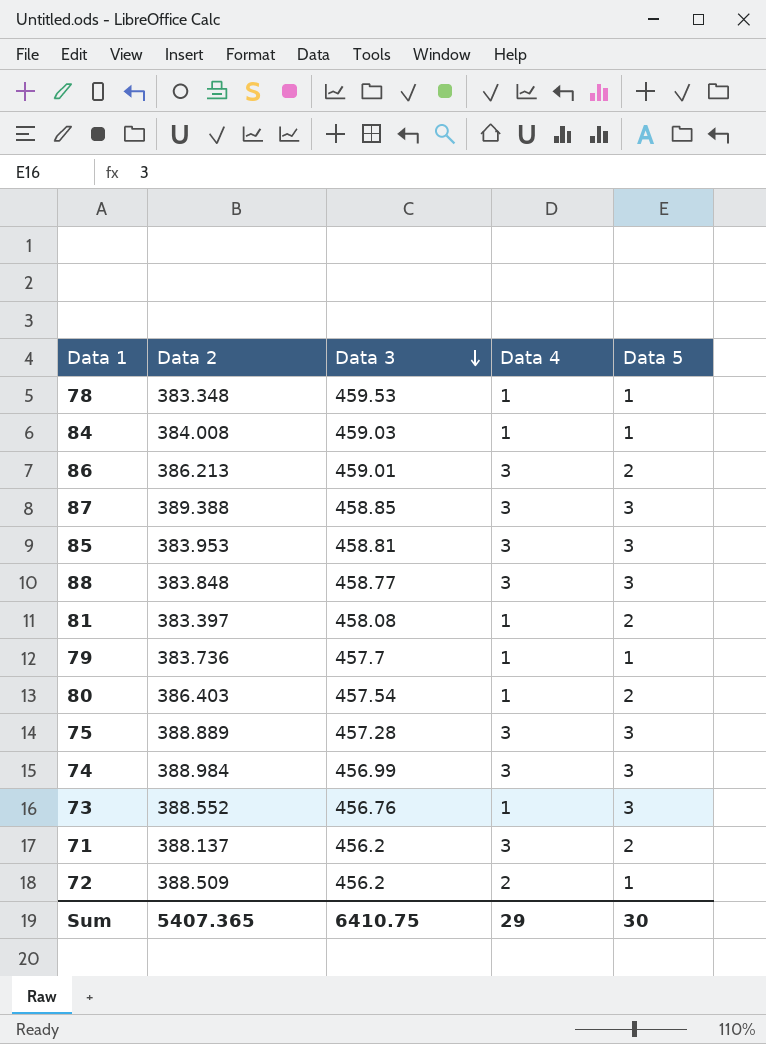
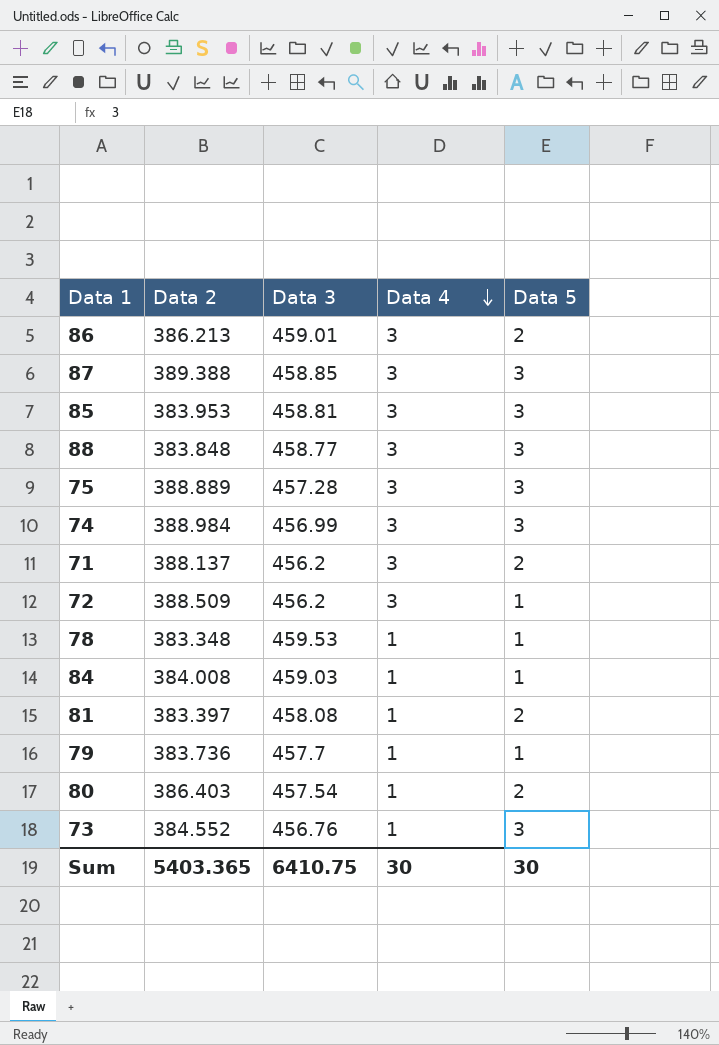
row order: Data 3 descending -> Data 4 descending
72 | Data 4: 2 -> 3
73 | Data 2: 388.552 -> 384.552
Sum | Data 2: 5407.365 -> 5403.365
Sum | Data 4: 29 -> 30

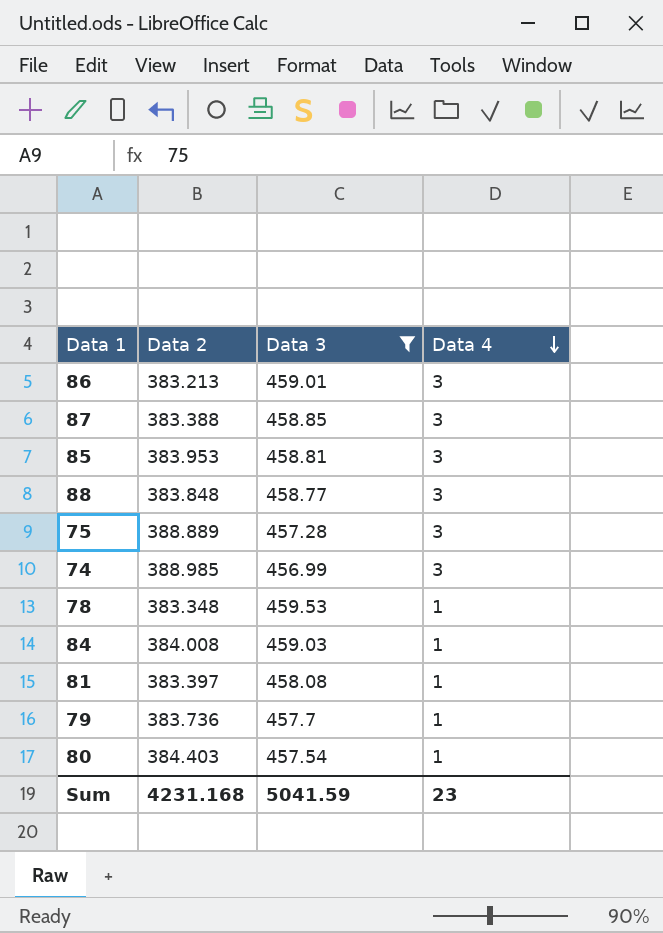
filter: none -> Data 3 >= 456.99
column Data 5 | position: 5 -> none
86 | Data 2: 386.213 -> 383.213
87 | Data 2: 389.388 -> 383.388
74 | Data 2: 388.984 -> 388.985
80 | Data 2: 386.403 -> 384.403
Sum | Data 2: 5403.365 -> 4231.168
Sum | Data 3: 6410.75 -> 5041.59
Sum | Data 4: 30 -> 23

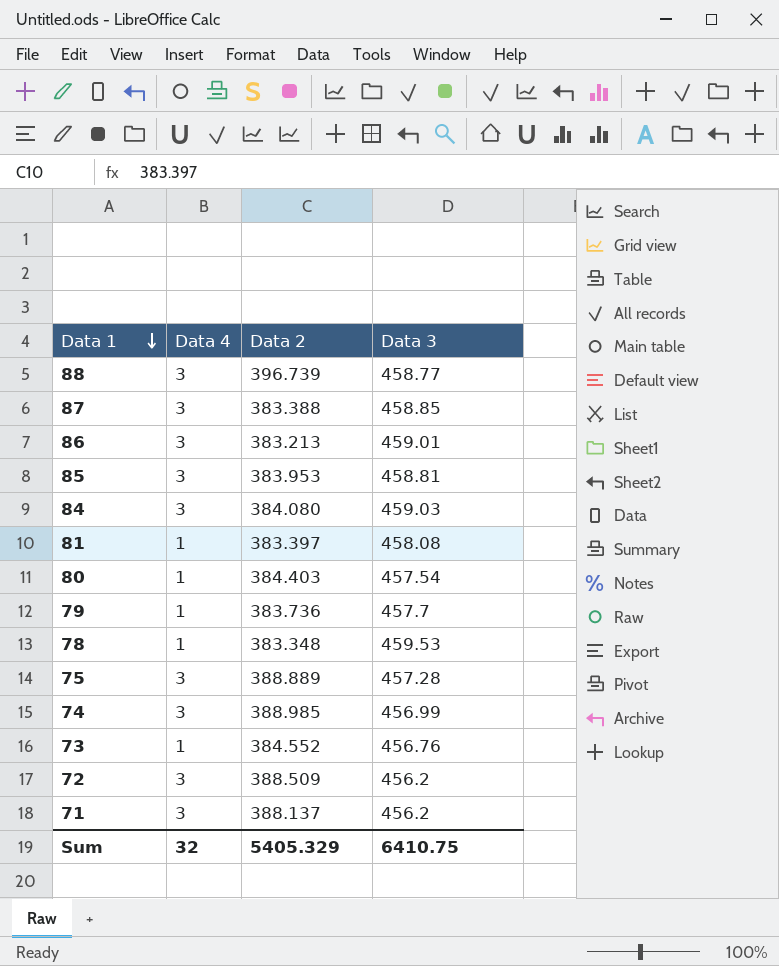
filter: Data 3 >= 456.99 -> none
row order: Data 4 descending -> Data 1 descending
column Data 4 | position: 4 -> 2
88 | Data 2: 383.848 -> 396.739
84 | Data 4: 1 -> 3
84 | Data 2: 384.008 -> 384.080
Sum | Data 4: 23 -> 32
Sum | Data 2: 4231.168 -> 5405.329
Sum | Data 3: 5041.59 -> 6410.75

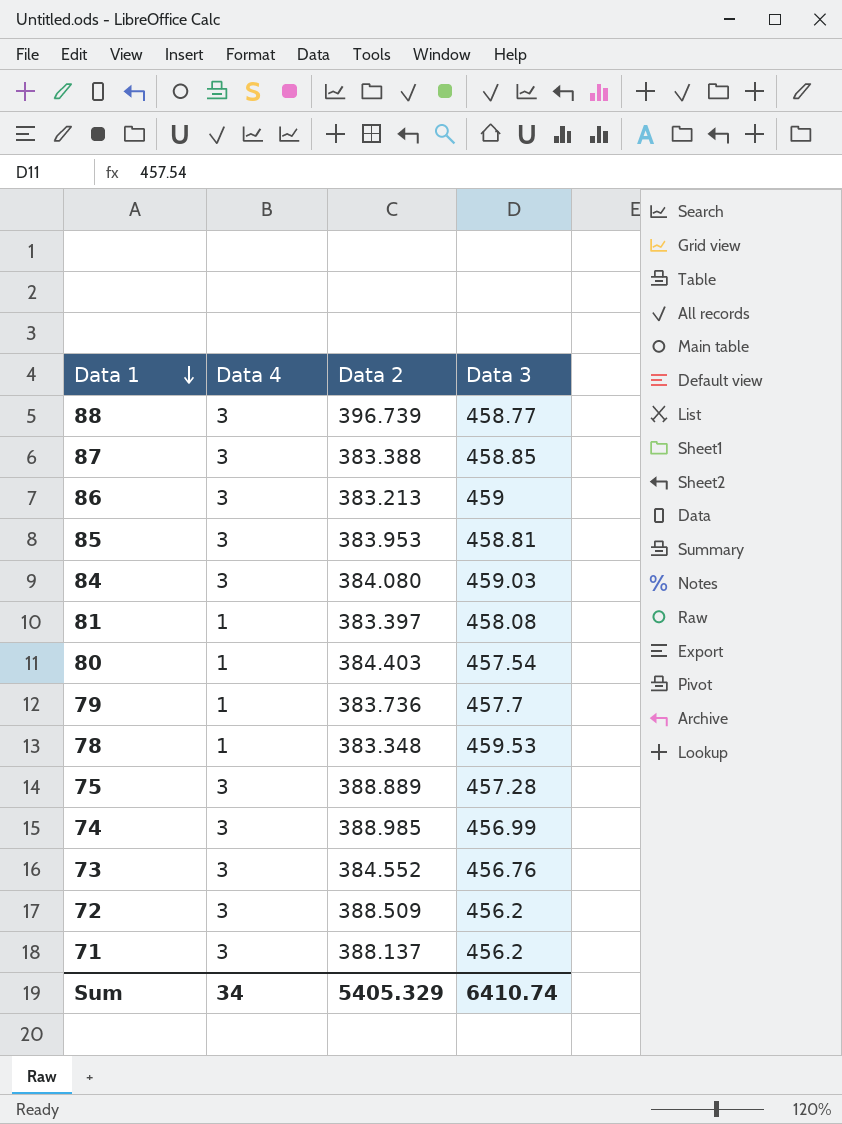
86 | Data 3: 459.01 -> 459
73 | Data 4: 1 -> 3
Sum | Data 4: 32 -> 34
Sum | Data 3: 6410.75 -> 6410.74

